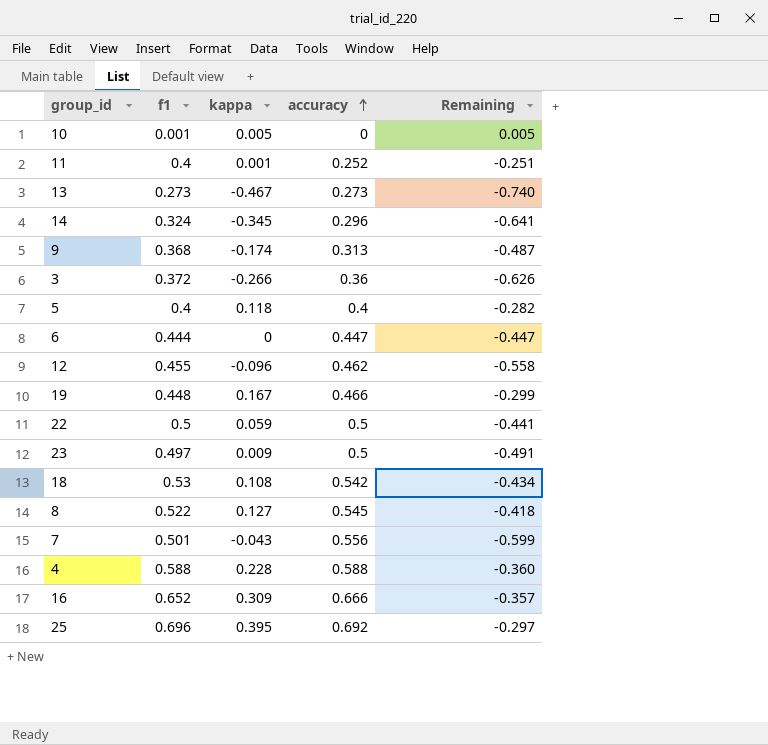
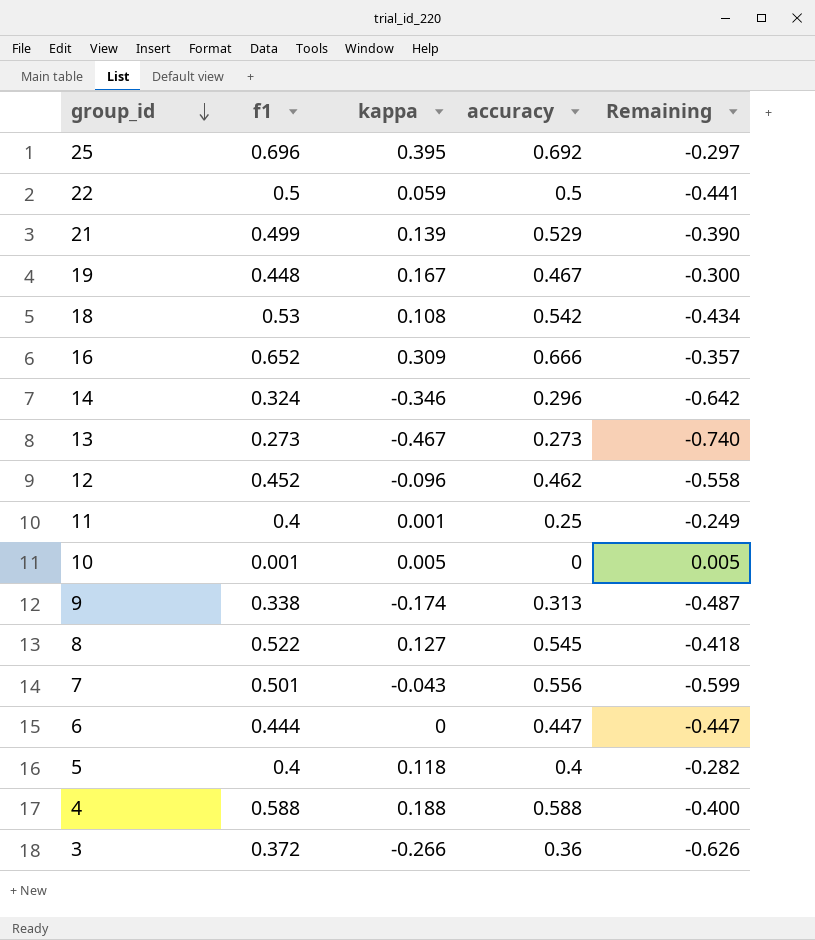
row order: accuracy ascending -> group_id descending
row 23: 0.497 | 0.009 | 0.5 | -0.491 -> none
row 21: none -> 0.499 | 0.139 | 0.529 | -0.390
19 | accuracy: 0.466 -> 0.467
19 | Remaining: -0.299 -> -0.300
14 | kappa: -0.345 -> -0.346
14 | Remaining: -0.641 -> -0.642
12 | f1: 0.455 -> 0.452
11 | accuracy: 0.252 -> 0.25
11 | Remaining: -0.251 -> -0.249
9 | f1: 0.368 -> 0.338
4 | kappa: 0.228 -> 0.188
4 | Remaining: -0.360 -> -0.400

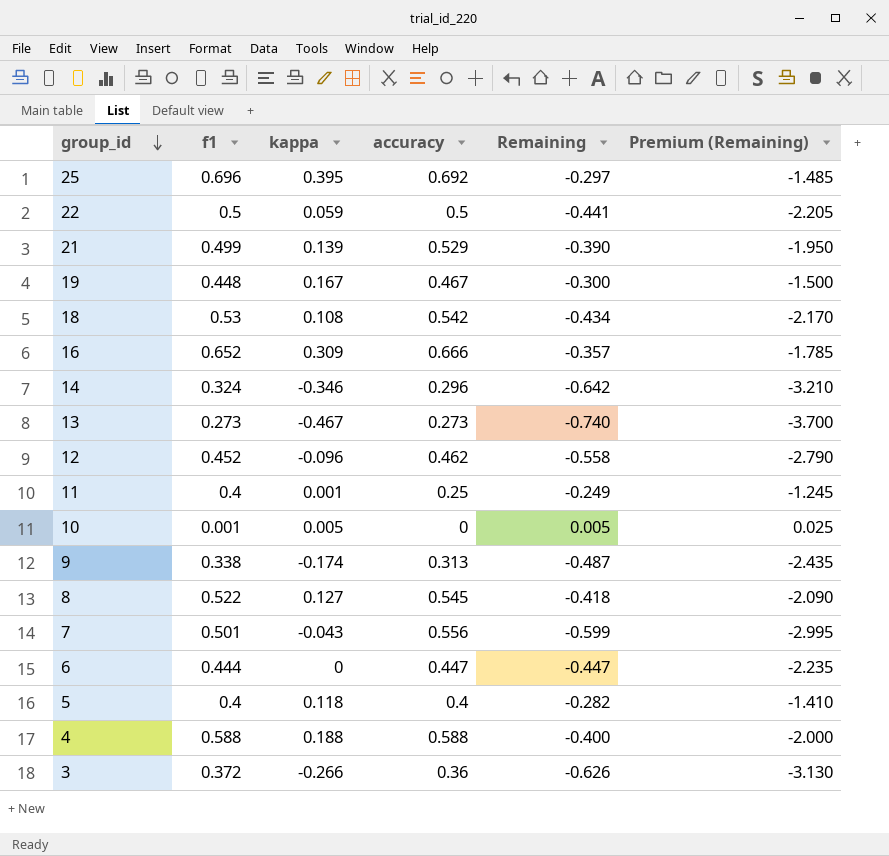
column Premium (Remaining) | formula: none -> [Remaining] * 5

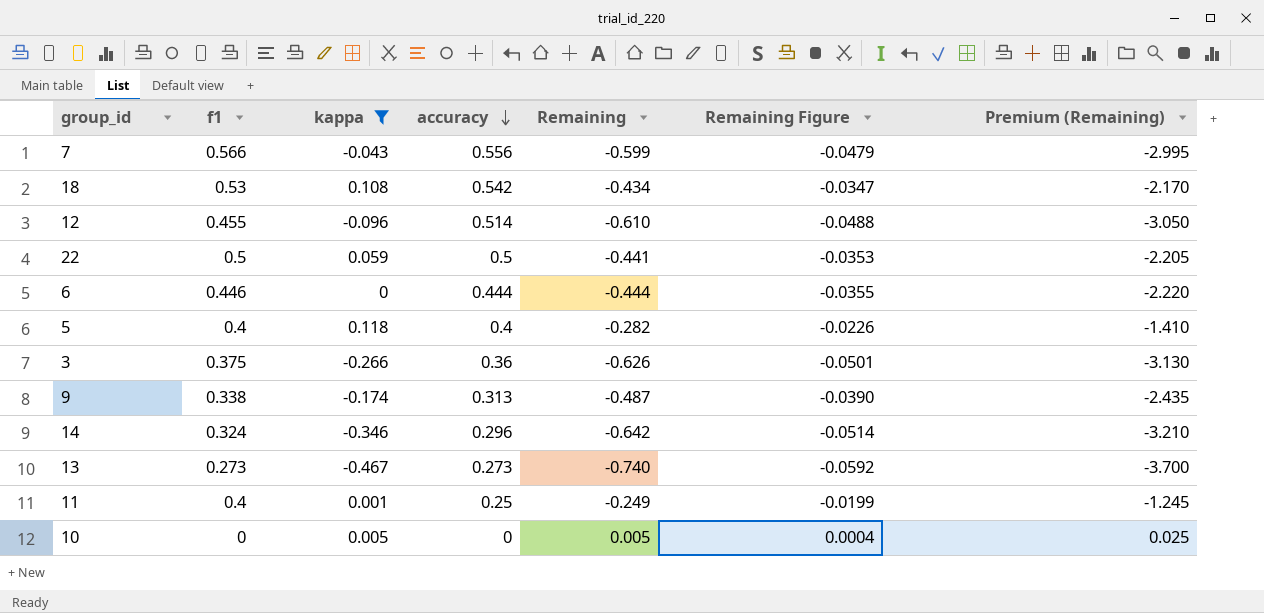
filter: none -> kappa <= 0.118
row order: group_id descending -> accuracy descending
column Remaining Figure | formula: none -> [Remaining] * 0.08
7 | f1: 0.501 -> 0.566
12 | f1: 0.452 -> 0.455
12 | accuracy: 0.462 -> 0.514
12 | Remaining: -0.558 -> -0.610
12 | Premium (Remaining): -2.790 -> -3.050
6 | f1: 0.444 -> 0.446
6 | accuracy: 0.447 -> 0.444
6 | Remaining: -0.447 -> -0.444
6 | Premium (Remaining): -2.235 -> -2.220
3 | f1: 0.372 -> 0.375
10 | f1: 0.001 -> 0

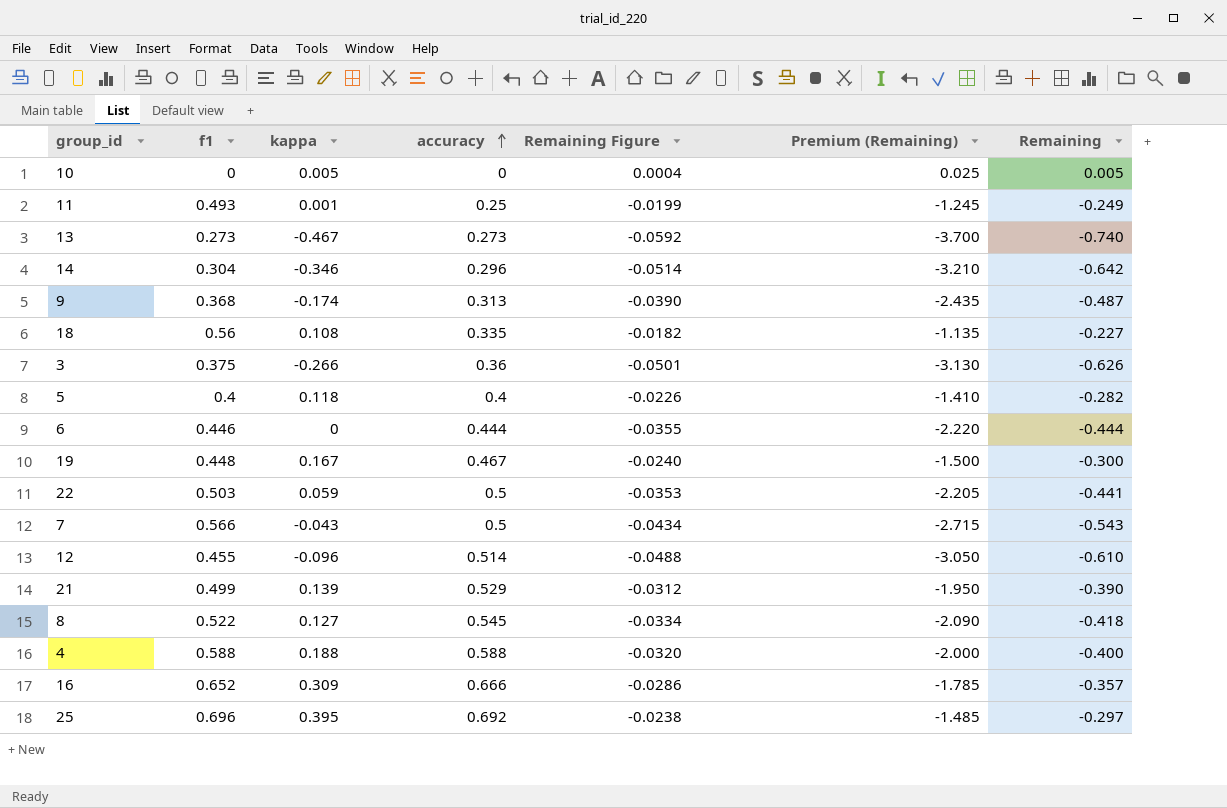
filter: kappa <= 0.118 -> none
row order: accuracy descending -> accuracy ascending
column Remaining | position: 5 -> 7
11 | f1: 0.4 -> 0.493
14 | f1: 0.324 -> 0.304
9 | f1: 0.338 -> 0.368
18 | f1: 0.53 -> 0.56
18 | accuracy: 0.542 -> 0.335
18 | Remaining Figure: -0.0347 -> -0.0182
18 | Premium (Remaining): -2.170 -> -1.135
18 | Remaining: -0.434 -> -0.227
22 | f1: 0.5 -> 0.503
7 | accuracy: 0.556 -> 0.5
7 | Remaining Figure: -0.0479 -> -0.0434
7 | Premium (Remaining): -2.995 -> -2.715
7 | Remaining: -0.599 -> -0.543

